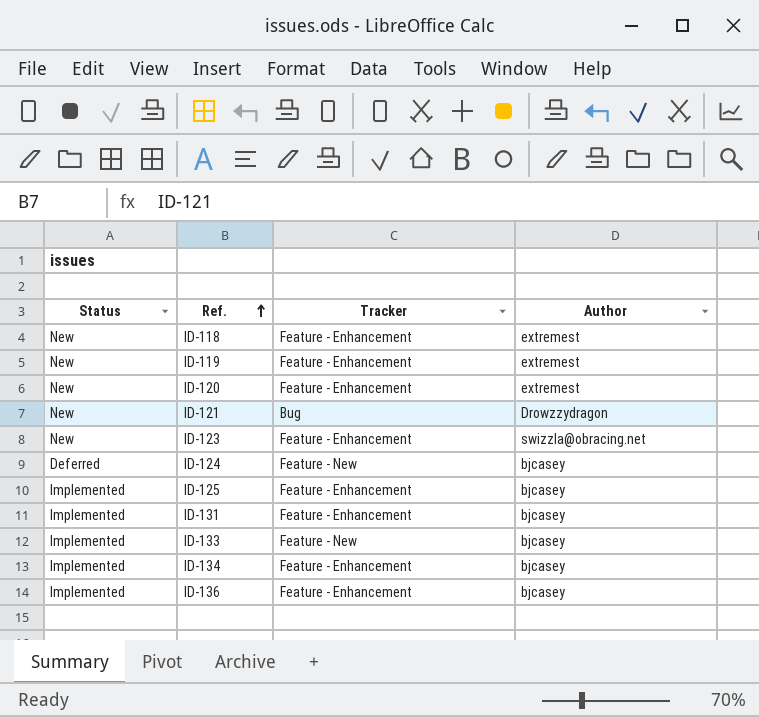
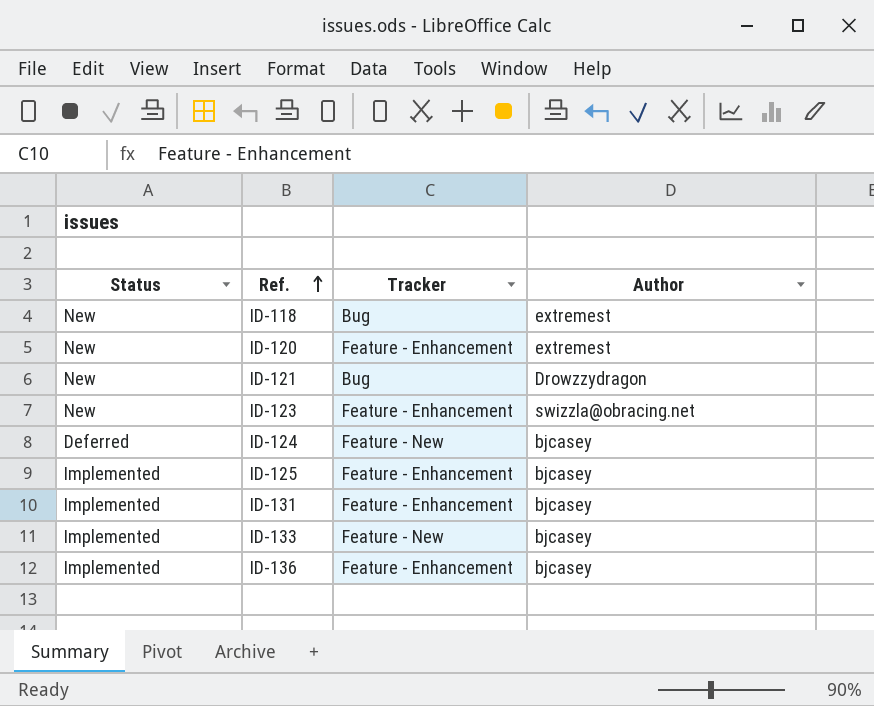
row ID-119: New | Feature - Enhancement | extremest -> none
row ID-134: Implemented | Feature - Enhancement | bjcasey -> none
ID-118 | Tracker: Feature - Enhancement -> Bug

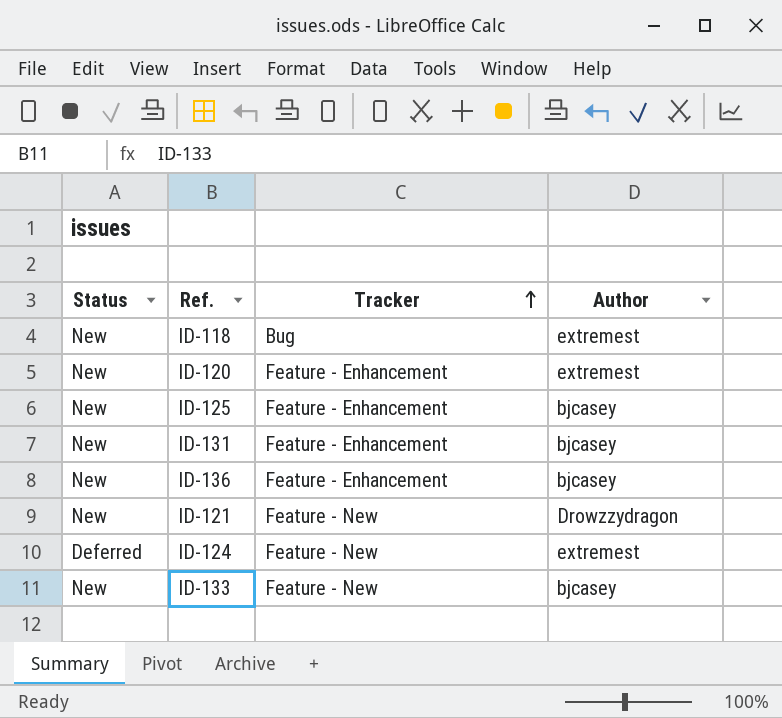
row order: Ref. ascending -> Tracker ascending
row ID-123: New | Feature - Enhancement | swizzla@obracing.net -> none
ID-125 | Status: Implemented -> New
ID-131 | Status: Implemented -> New
ID-136 | Status: Implemented -> New
ID-121 | Tracker: Bug -> Feature - New
ID-124 | Author: bjcasey -> extremest
ID-133 | Status: Implemented -> New

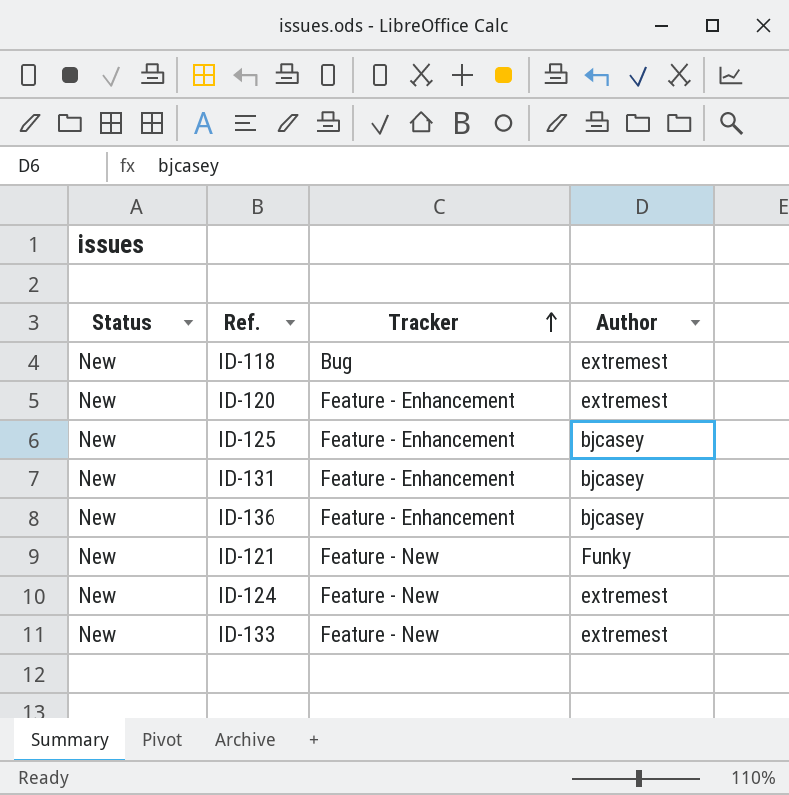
ID-121 | Author: Drowzzydragon -> Funky
ID-124 | Status: Deferred -> New
ID-133 | Author: bjcasey -> extremest

